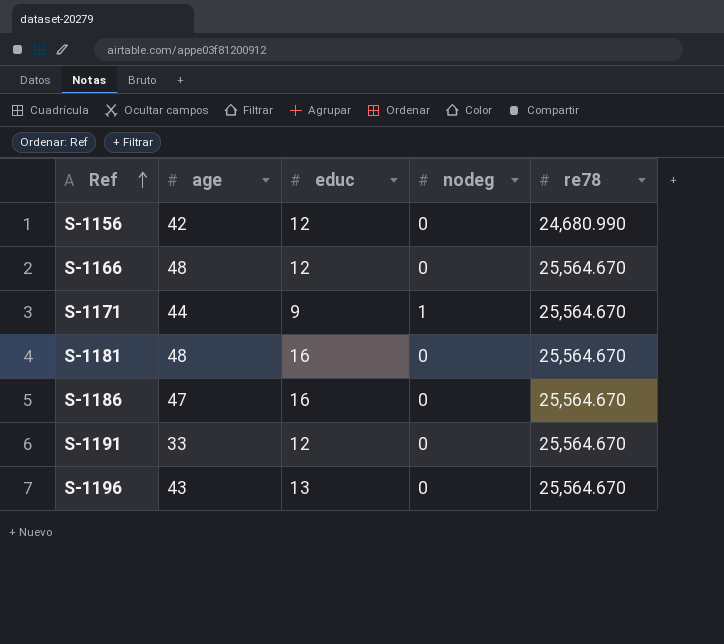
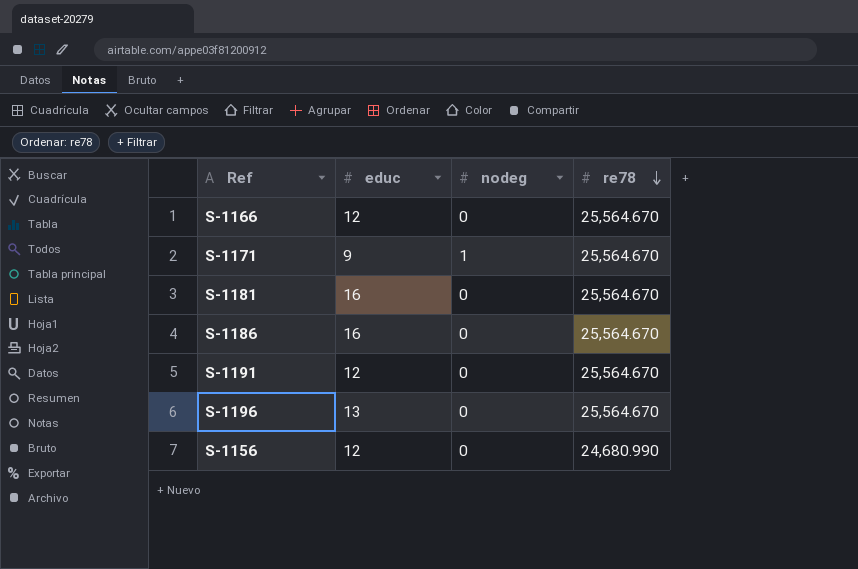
row order: Ref ascending -> re78 descending
column age | position: 2 -> none

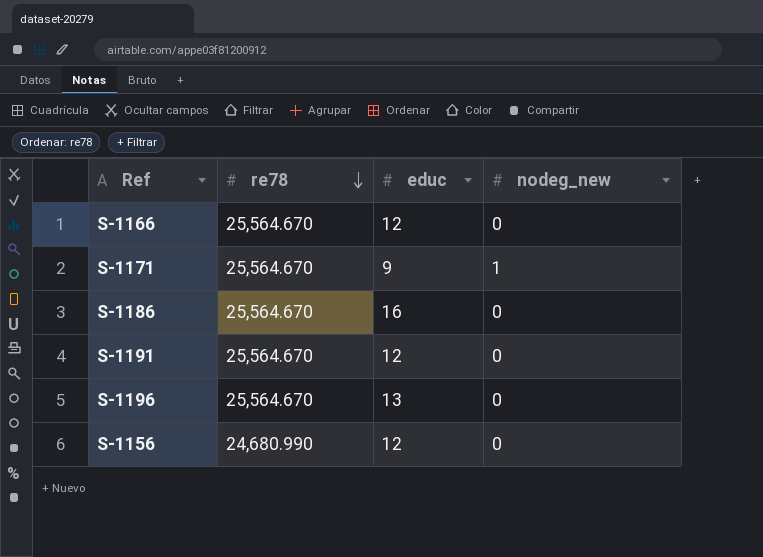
column re78 | position: 4 -> 2
column name: nodeg -> nodeg_new
row S-1181: 16 | 0 | 25,564.670 -> none

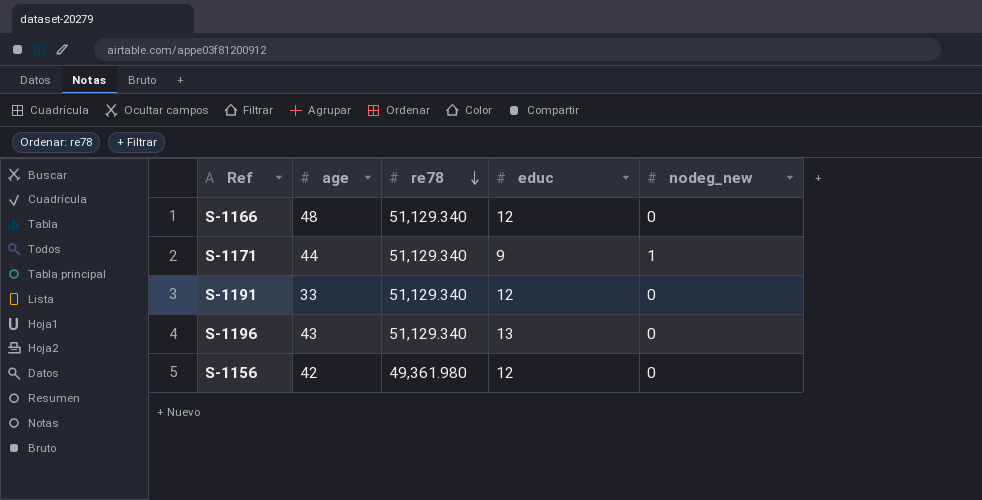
column age | position: none -> 2
row S-1186: 25,564.670 | 16 | 0 -> none
S-1166 | re78: 25,564.670 -> 51,129.340
S-1171 | re78: 25,564.670 -> 51,129.340
S-1191 | re78: 25,564.670 -> 51,129.340
S-1196 | re78: 25,564.670 -> 51,129.340
S-1156 | re78: 24,680.990 -> 49,361.980

